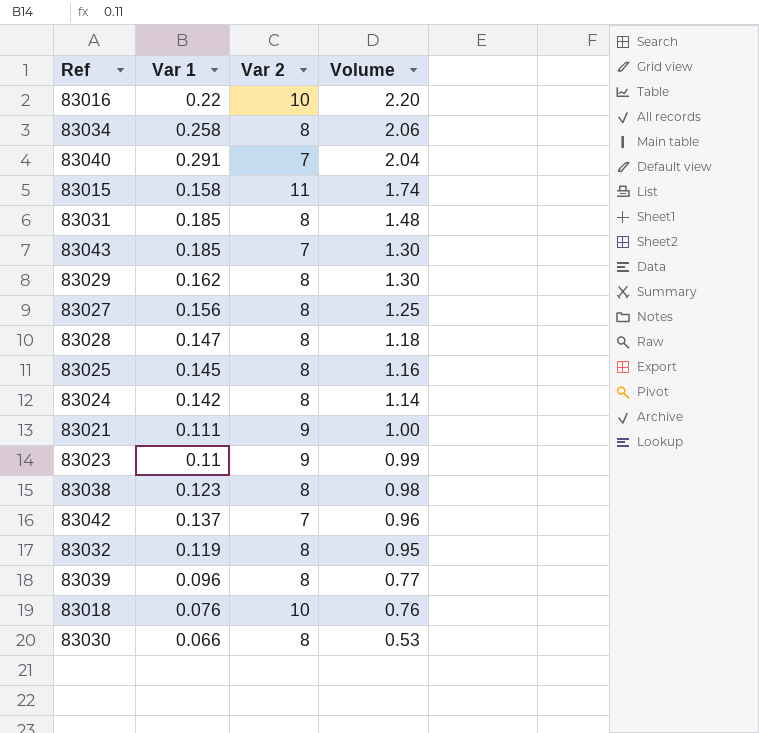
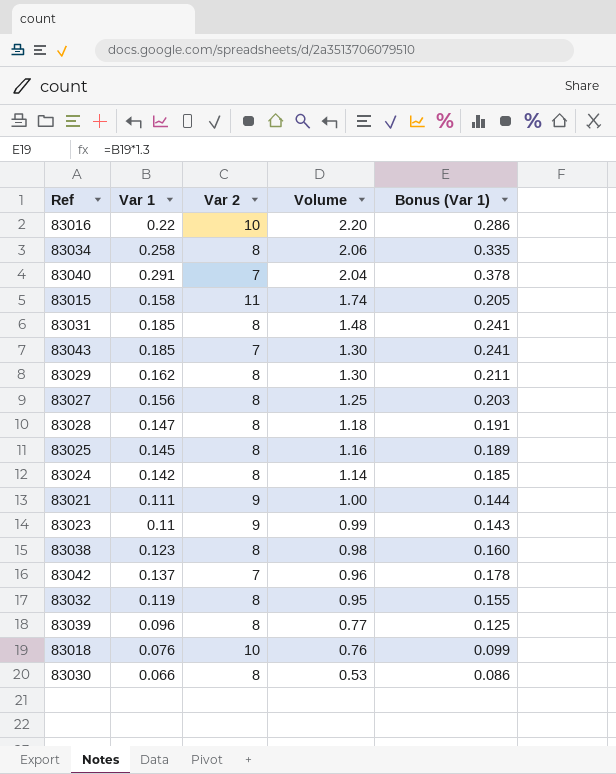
column Bonus (Var 1) | formula: none -> [Var 1] * 1.3

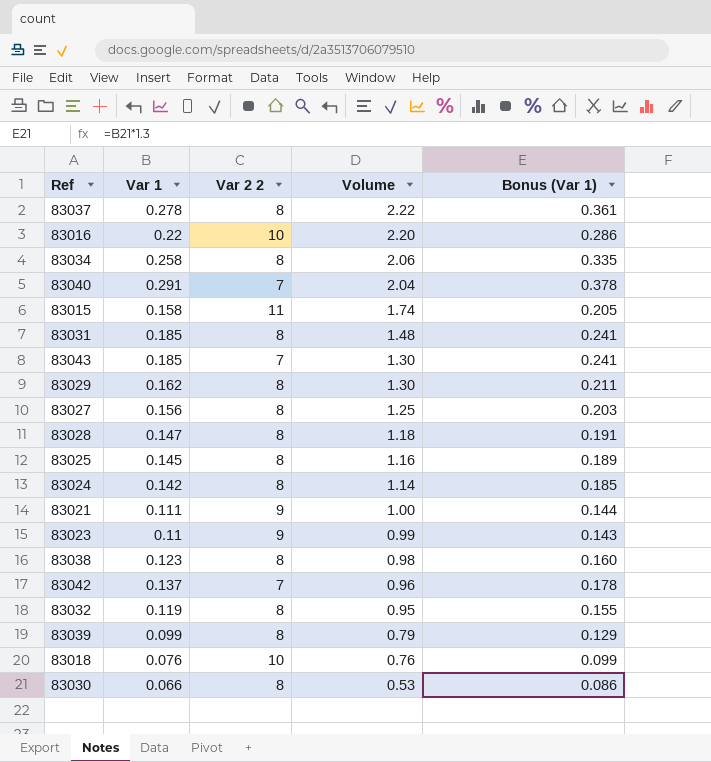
column name: Var 2 -> Var 2 2
row 83037: none -> 0.278 | 8 | 2.22 | 0.361
83039 | Var 1: 0.096 -> 0.099
83039 | Volume: 0.77 -> 0.79
83039 | Bonus (Var 1): 0.125 -> 0.129

